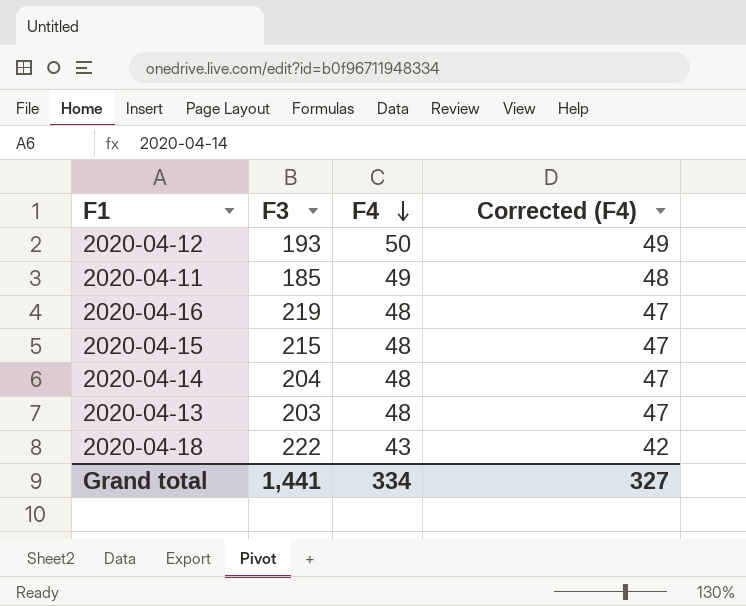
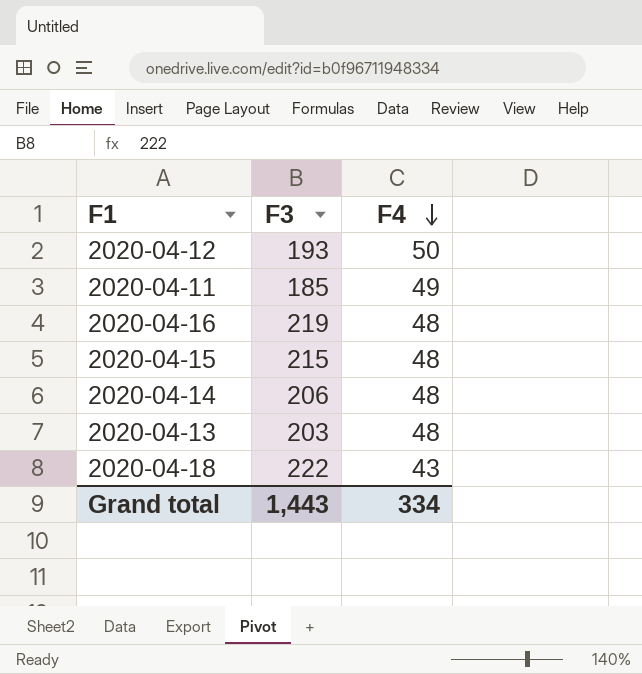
column Corrected (F4) | formula: [F4] - 1 -> none
2020-04-14 | F3: 204 -> 206
Grand total | F3: 1,441 -> 1,443

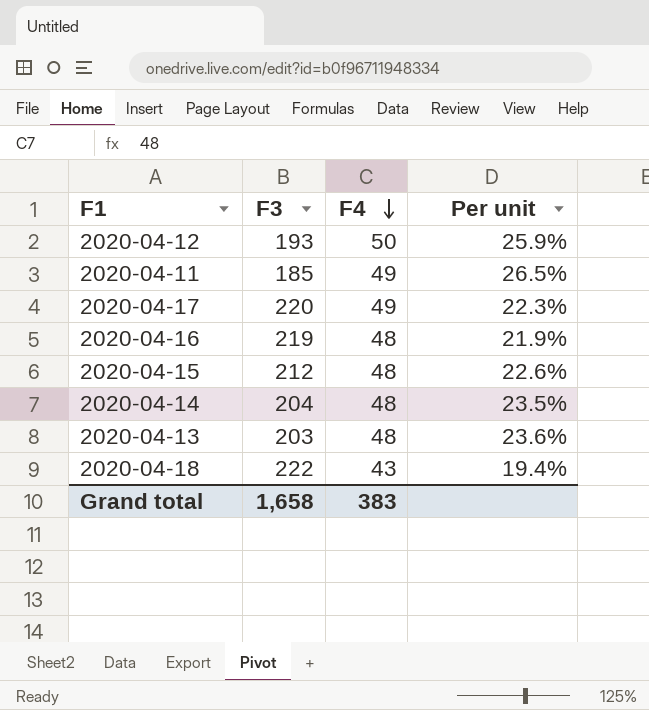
column Per unit | formula: none -> [F4] / [F3]
row 2020-04-17: none -> 220 | 49 | 22.3%
2020-04-15 | F3: 215 -> 212
2020-04-14 | F3: 206 -> 204
Grand total | F3: 1,443 -> 1,658
Grand total | F4: 334 -> 383

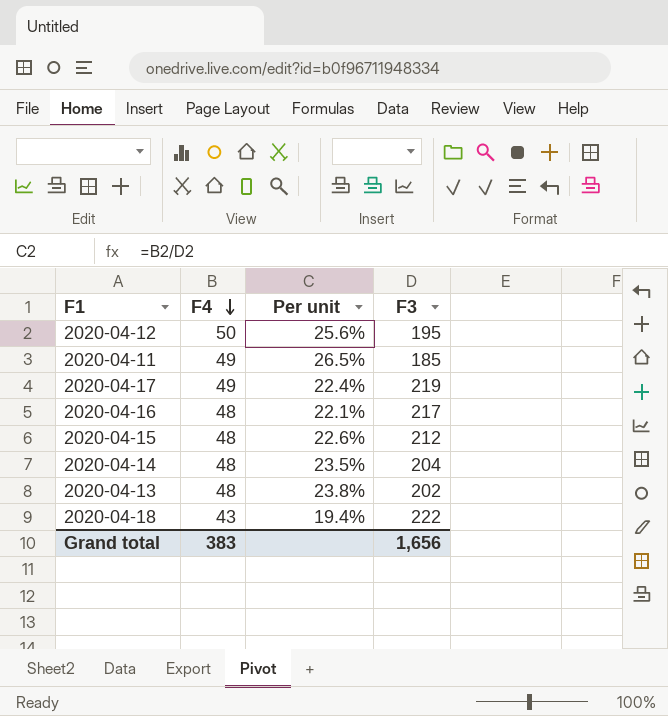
column F3 | position: 2 -> 4
2020-04-12 | Per unit: 25.9% -> 25.6%
2020-04-12 | F3: 193 -> 195
2020-04-17 | Per unit: 22.3% -> 22.4%
2020-04-17 | F3: 220 -> 219
2020-04-16 | Per unit: 21.9% -> 22.1%
2020-04-16 | F3: 219 -> 217
2020-04-13 | Per unit: 23.6% -> 23.8%
2020-04-13 | F3: 203 -> 202
Grand total | F3: 1,658 -> 1,656

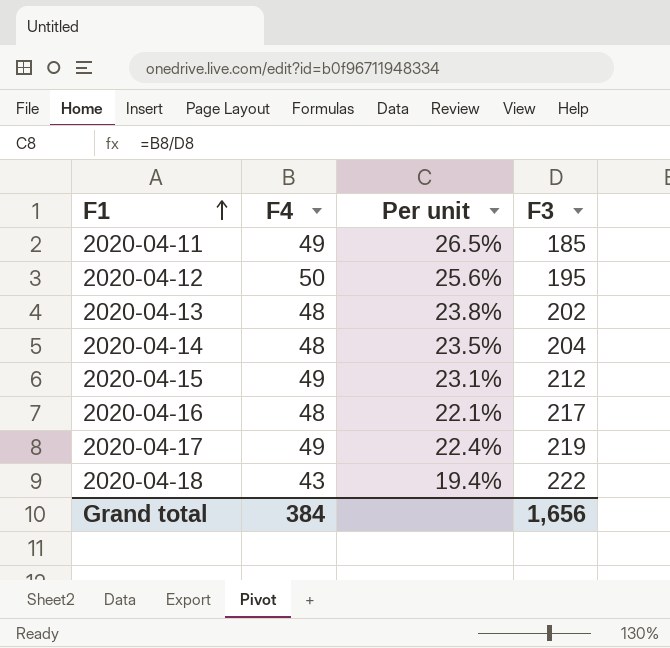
row order: F4 descending -> F1 ascending
2020-04-15 | F4: 48 -> 49
2020-04-15 | Per unit: 22.6% -> 23.1%
Grand total | F4: 383 -> 384

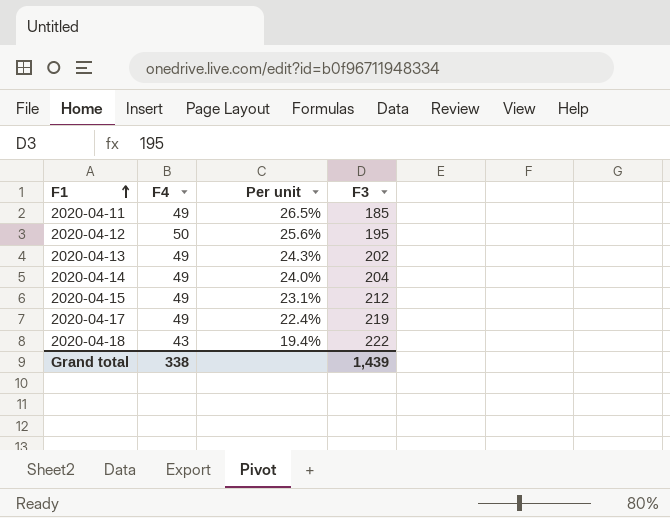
row 2020-04-16: 48 | 22.1% | 217 -> none
2020-04-13 | F4: 48 -> 49
2020-04-13 | Per unit: 23.8% -> 24.3%
2020-04-14 | F4: 48 -> 49
2020-04-14 | Per unit: 23.5% -> 24.0%
Grand total | F4: 384 -> 338
Grand total | F3: 1,656 -> 1,439

